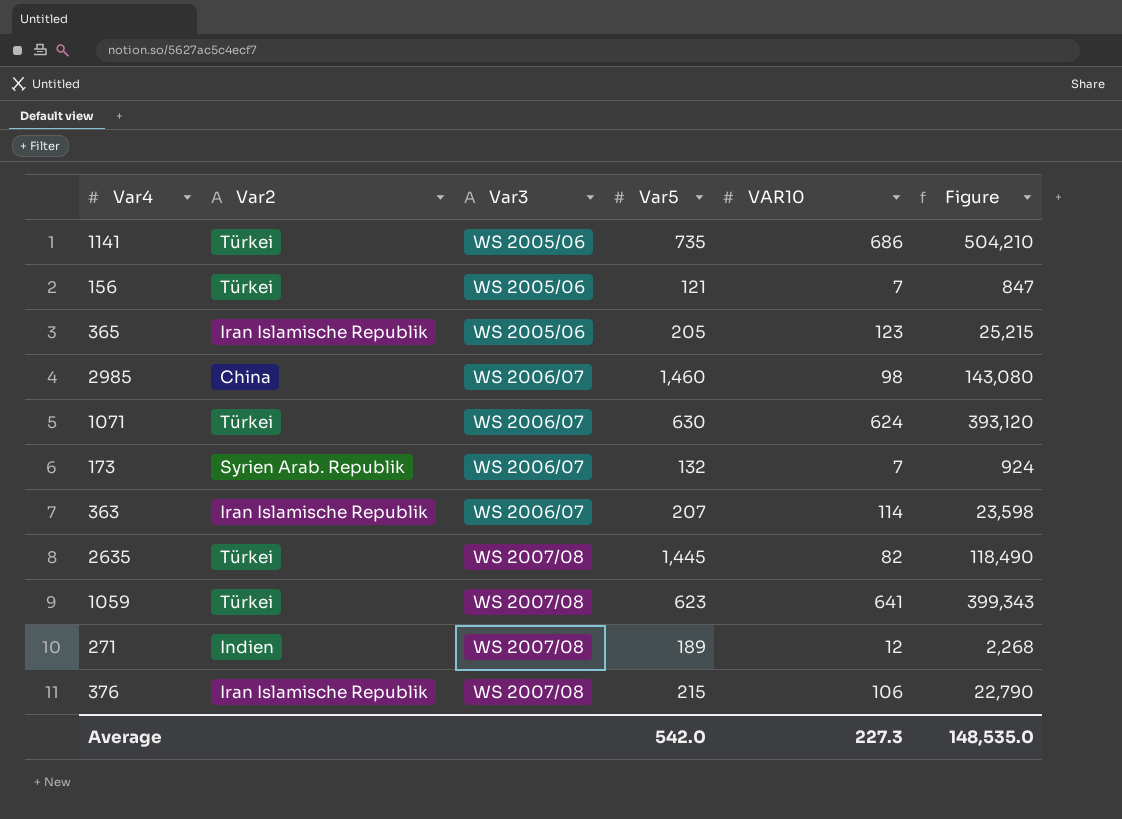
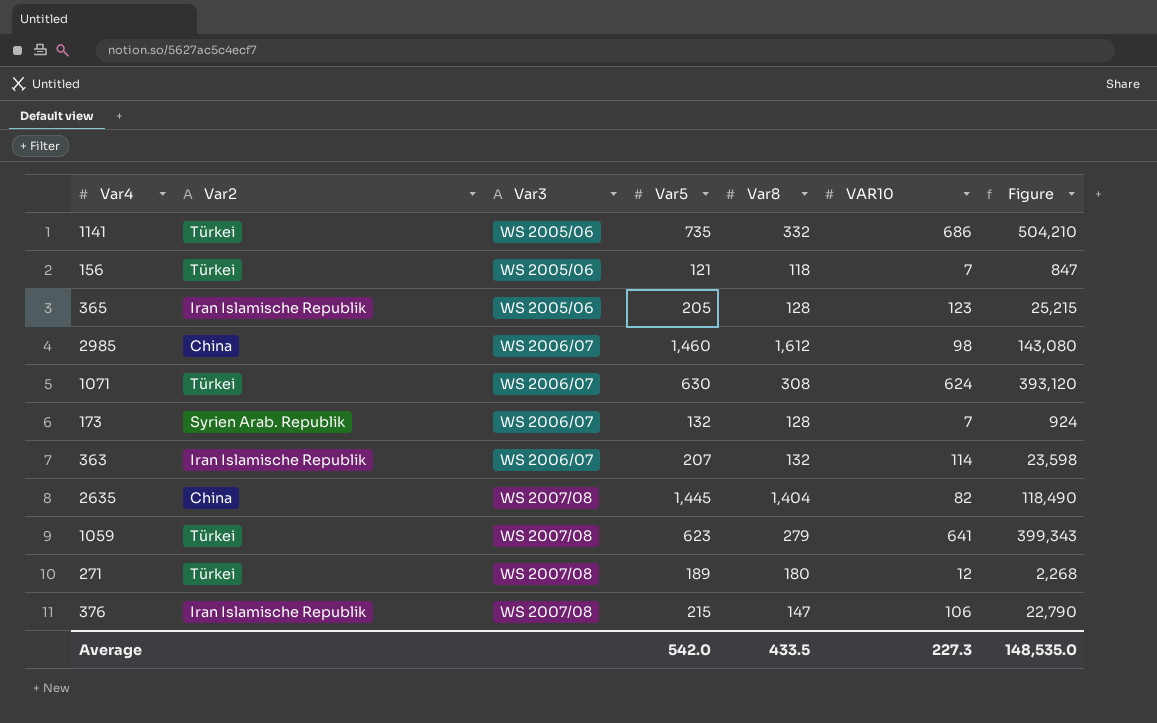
column Var8 | position: none -> 5
2635 | Var2: Türkei -> China
271 | Var2: Indien -> Türkei

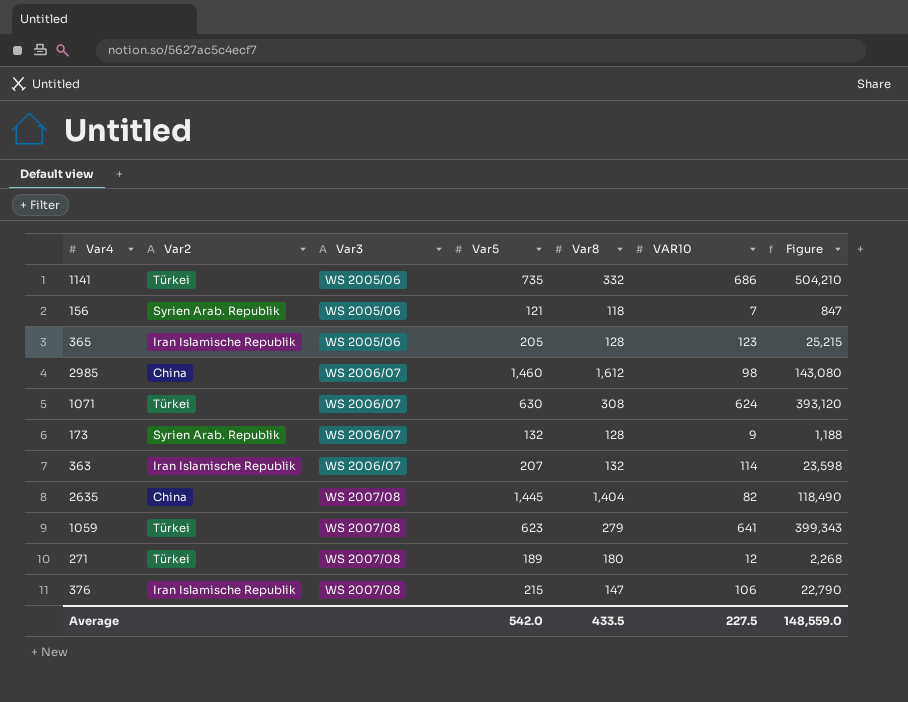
156 | Var2: Türkei -> Syrien Arab. Republik
173 | VAR10: 7 -> 9
173 | Figure: 924 -> 1,188
Average | VAR10: 227.3 -> 227.5
Average | Figure: 148,535.0 -> 148,559.0

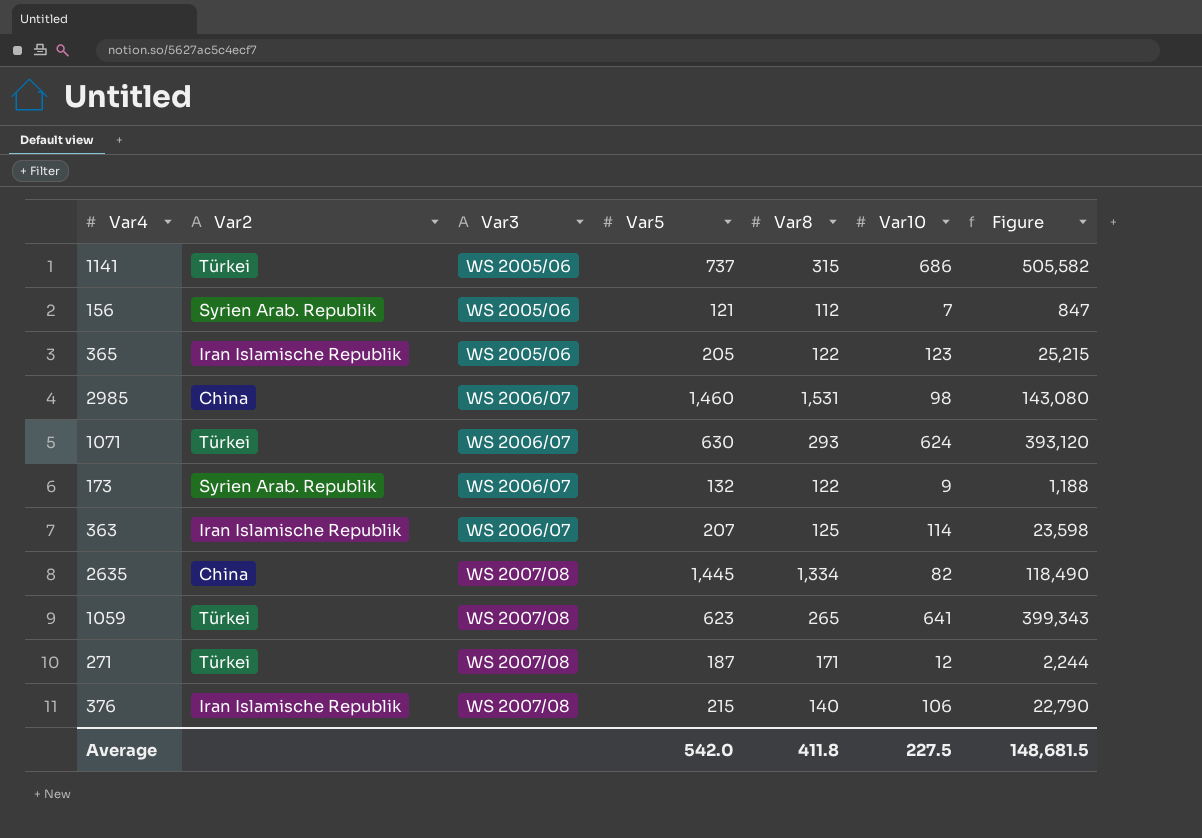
column name: VAR10 -> Var10
1141 | Var5: 735 -> 737
1141 | Var8: 332 -> 315
1141 | Figure: 504,210 -> 505,582
156 | Var8: 118 -> 112
365 | Var8: 128 -> 122
2985 | Var8: 1,612 -> 1,531
1071 | Var8: 308 -> 293
173 | Var8: 128 -> 122
363 | Var8: 132 -> 125
2635 | Var8: 1,404 -> 1,334
1059 | Var8: 279 -> 265
271 | Var5: 189 -> 187
271 | Var8: 180 -> 171
271 | Figure: 2,268 -> 2,244
376 | Var8: 147 -> 140
Average | Var8: 433.5 -> 411.8
Average | Figure: 148,559.0 -> 148,681.5

